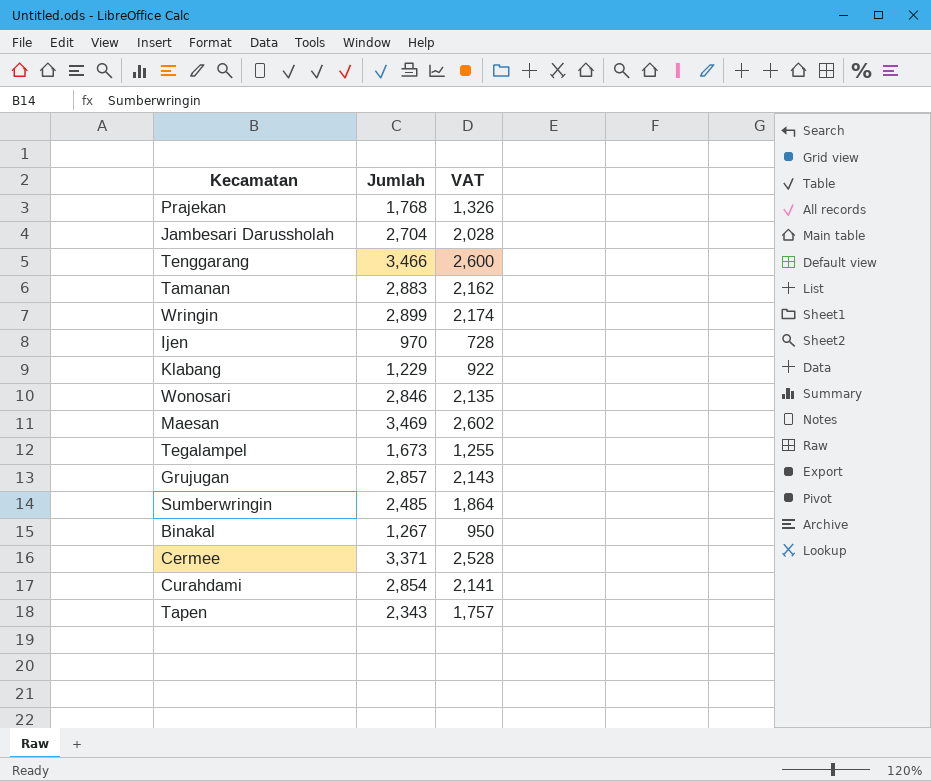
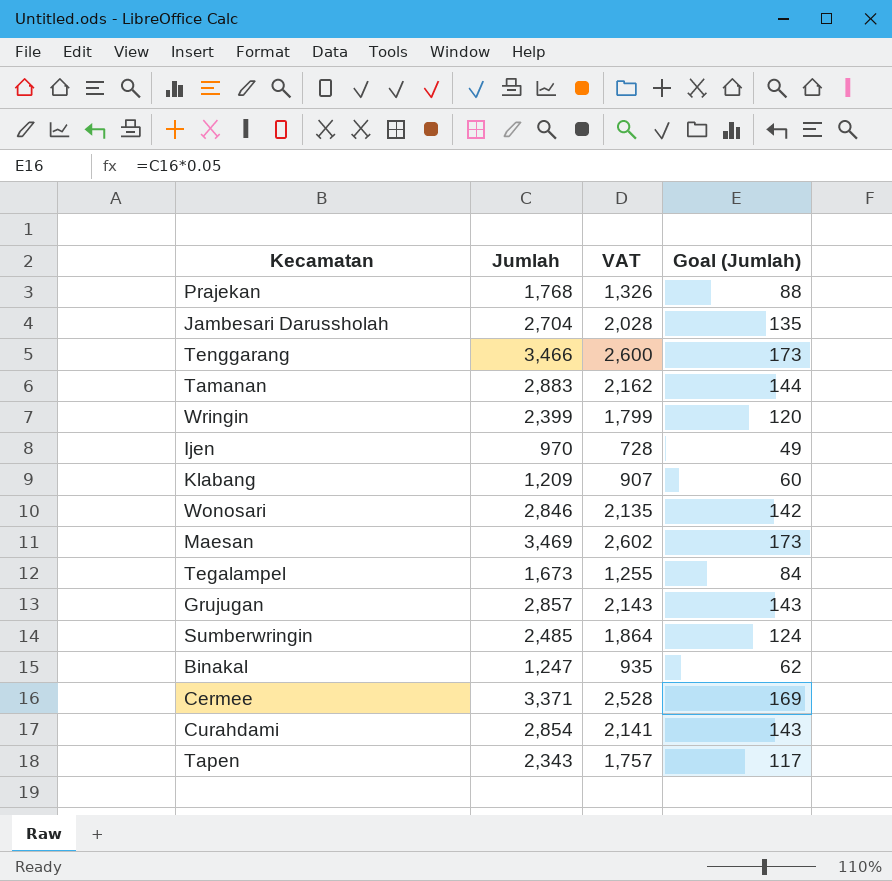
column Goal (Jumlah) | formula: none -> [Jumlah] * 0.05
Wringin | Jumlah: 2,899 -> 2,399
Wringin | VAT: 2,174 -> 1,799
Klabang | Jumlah: 1,229 -> 1,209
Klabang | VAT: 922 -> 907
Binakal | Jumlah: 1,267 -> 1,247
Binakal | VAT: 950 -> 935

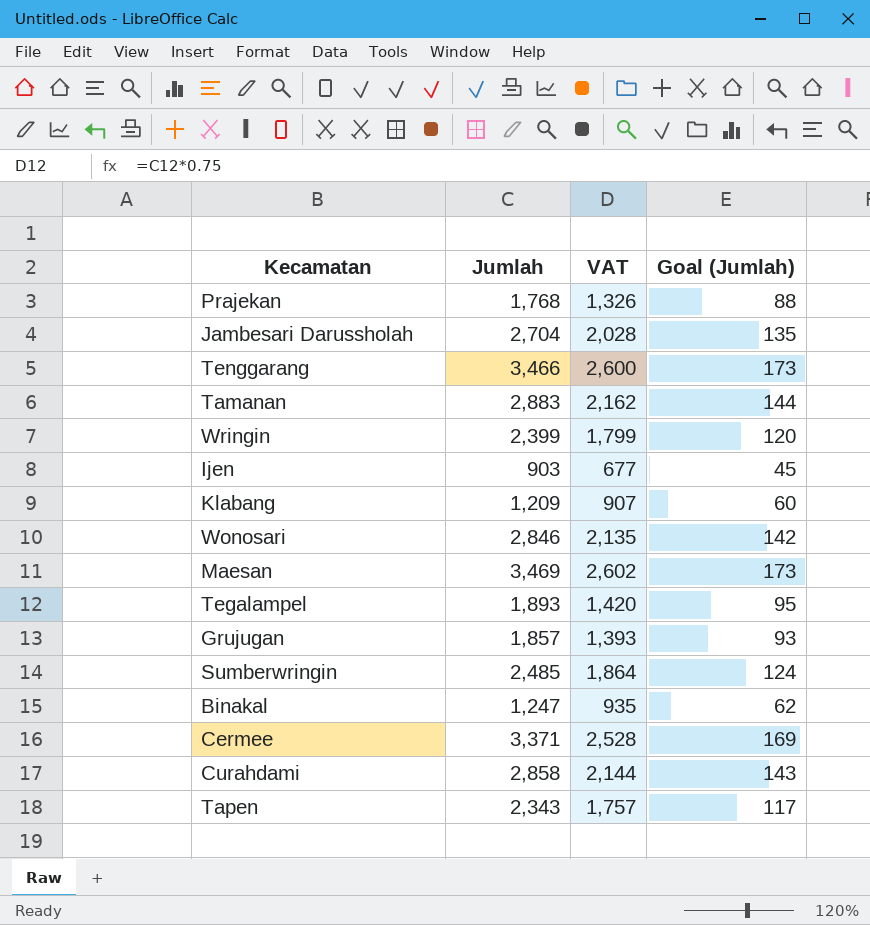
Ijen | Jumlah: 970 -> 903
Ijen | VAT: 728 -> 677
Ijen | Goal (Jumlah): 49 -> 45
Tegalampel | Jumlah: 1,673 -> 1,893
Tegalampel | VAT: 1,255 -> 1,420
Tegalampel | Goal (Jumlah): 84 -> 95
Grujugan | Jumlah: 2,857 -> 1,857
Grujugan | VAT: 2,143 -> 1,393
Grujugan | Goal (Jumlah): 143 -> 93
Curahdami | Jumlah: 2,854 -> 2,858
Curahdami | VAT: 2,141 -> 2,144

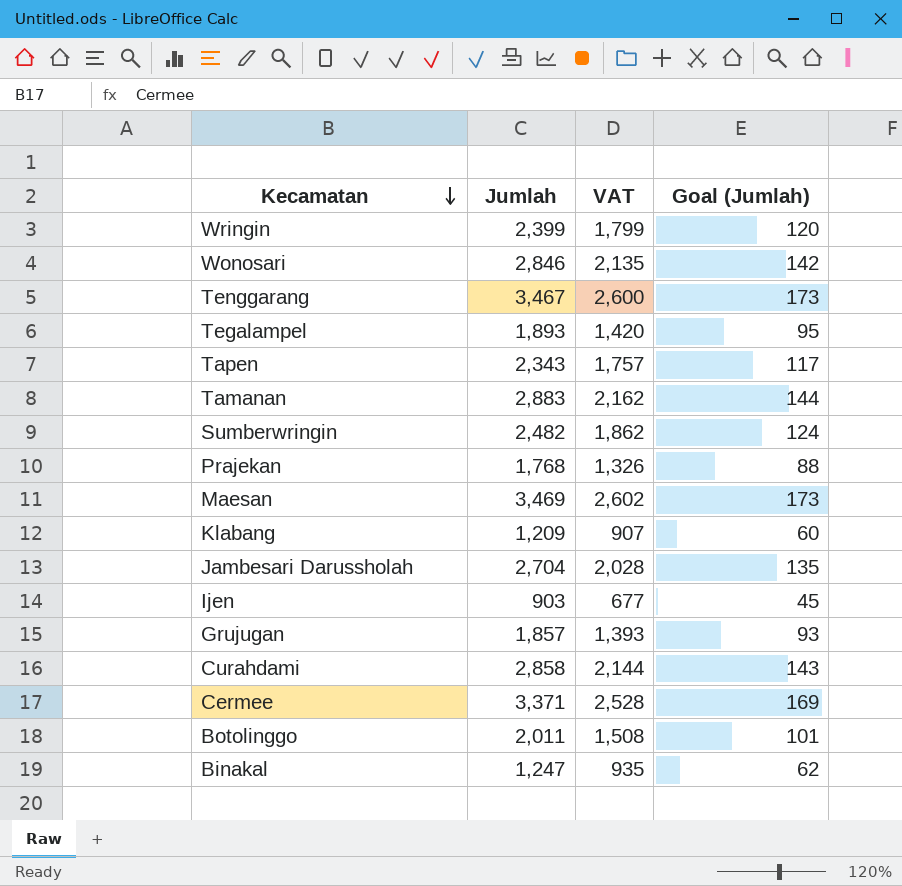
row order: none -> Kecamatan descending
Tenggarang | Jumlah: 3,466 -> 3,467
Sumberwringin | Jumlah: 2,485 -> 2,482
Sumberwringin | VAT: 1,864 -> 1,862
row Botolinggo: none -> 2,011 | 1,508 | 101

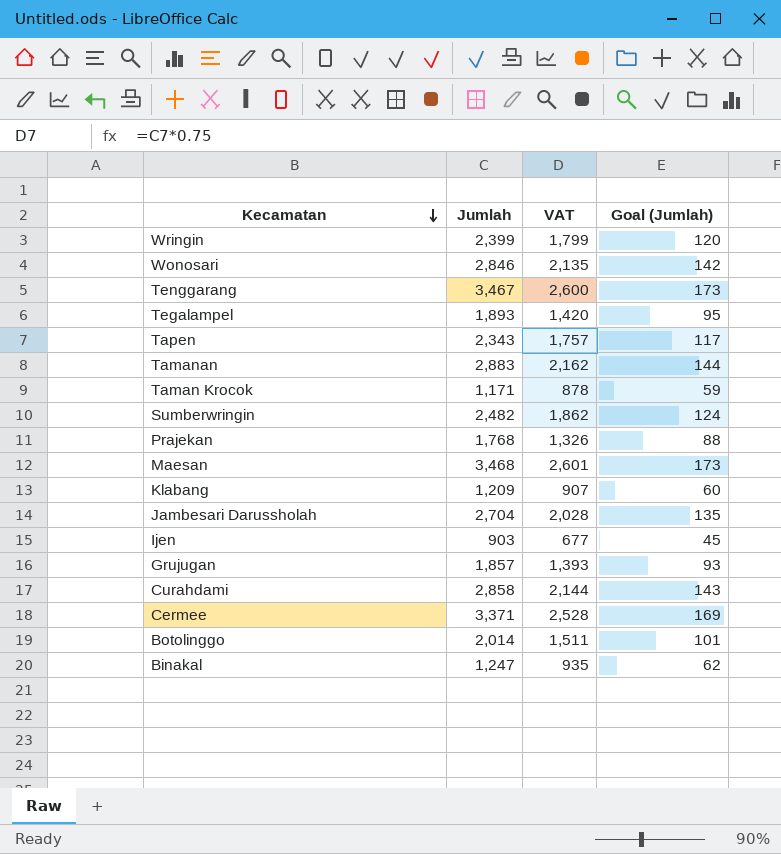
row Taman Krocok: none -> 1,171 | 878 | 59
Maesan | Jumlah: 3,469 -> 3,468
Maesan | VAT: 2,602 -> 2,601
Botolinggo | Jumlah: 2,011 -> 2,014
Botolinggo | VAT: 1,508 -> 1,511

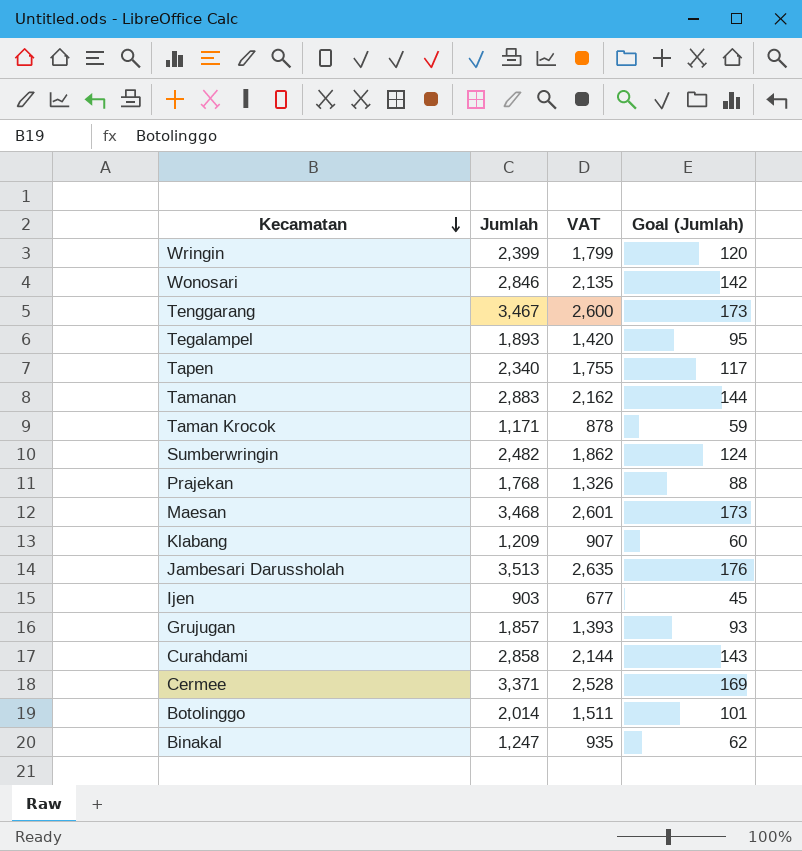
Tapen | Jumlah: 2,343 -> 2,340
Tapen | VAT: 1,757 -> 1,755
Jambesari Darussholah | Jumlah: 2,704 -> 3,513
Jambesari Darussholah | VAT: 2,028 -> 2,635
Jambesari Darussholah | Goal (Jumlah): 135 -> 176

